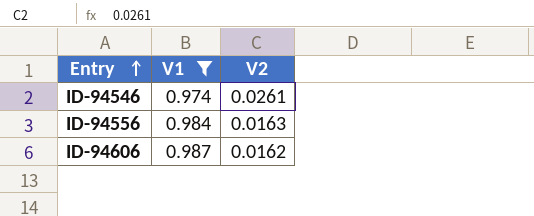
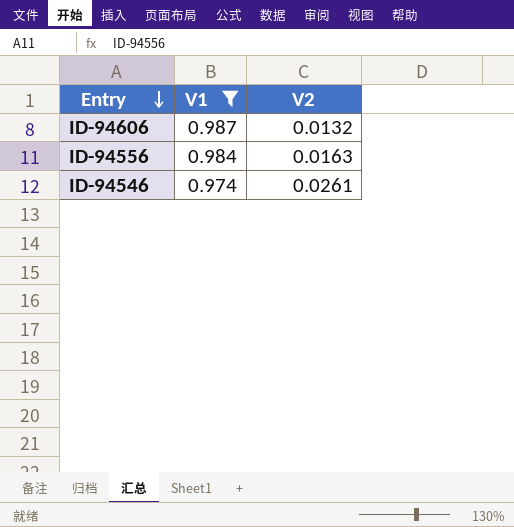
row order: Entry ascending -> Entry descending
ID-94606 | V2: 0.0162 -> 0.0132

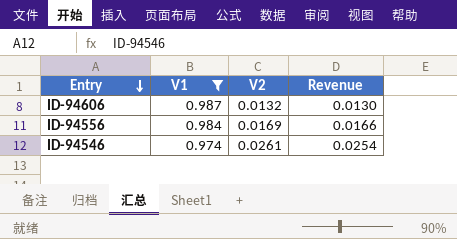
column Revenue | formula: none -> [V1] * [V2]
ID-94556 | V2: 0.0163 -> 0.0169

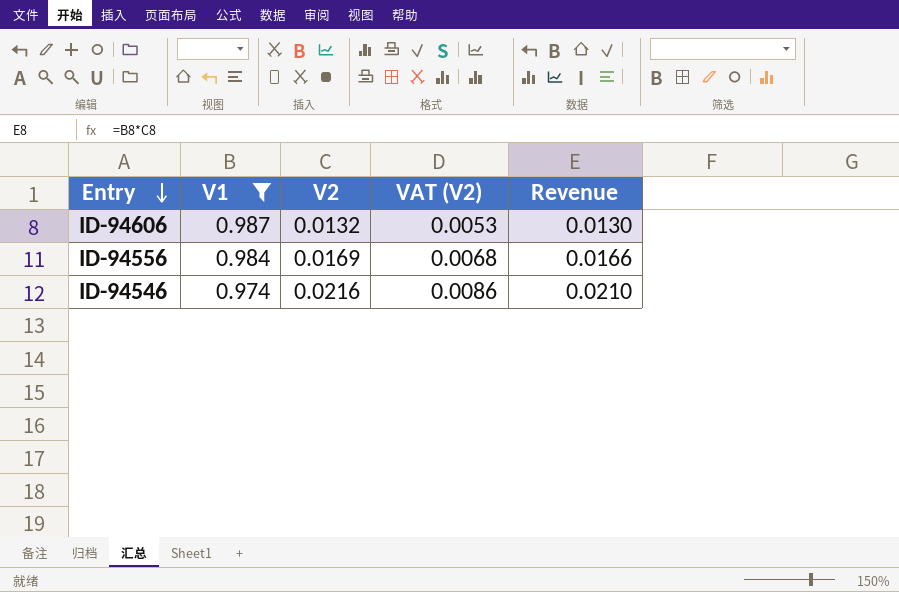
column VAT (V2) | formula: none -> [V2] * 0.4
ID-94546 | V2: 0.0261 -> 0.0216
ID-94546 | Revenue: 0.0254 -> 0.0210

